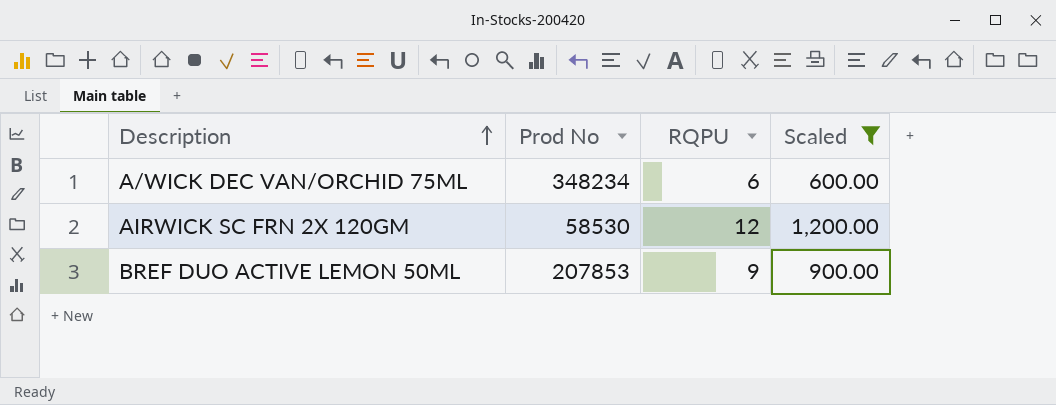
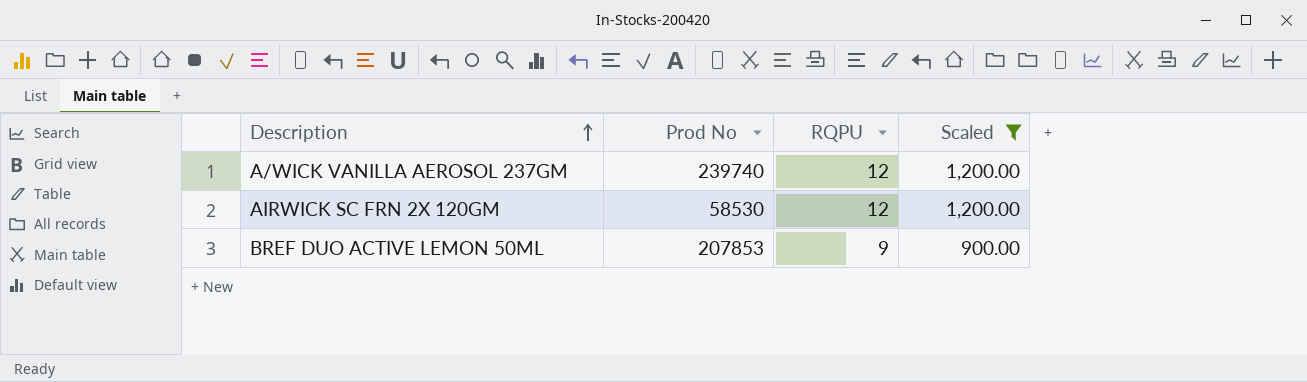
row A/WICK DEC VAN/ORCHID 75ML: 348234 | 6 | 600.00 -> none
row A/WICK VANILLA AEROSOL 237GM: none -> 239740 | 12 | 1,200.00

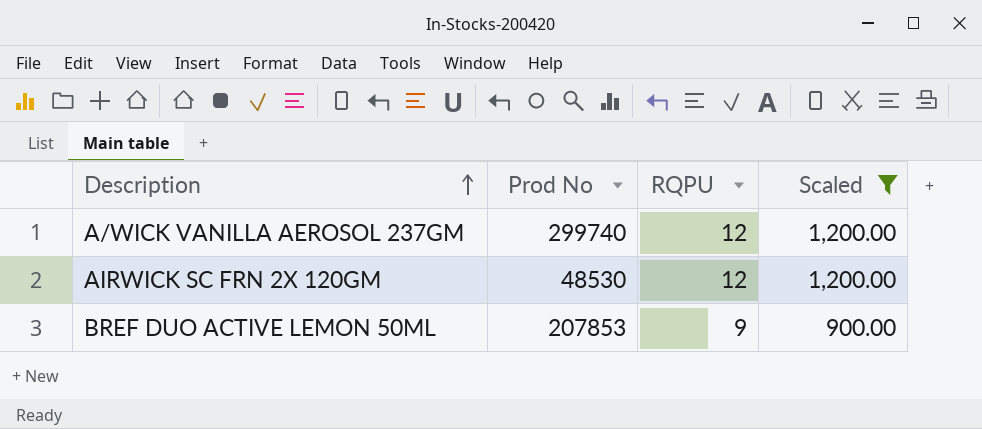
A/WICK VANILLA AEROSOL 237GM | Prod No: 239740 -> 299740
AIRWICK SC FRN 2X 120GM | Prod No: 58530 -> 48530

